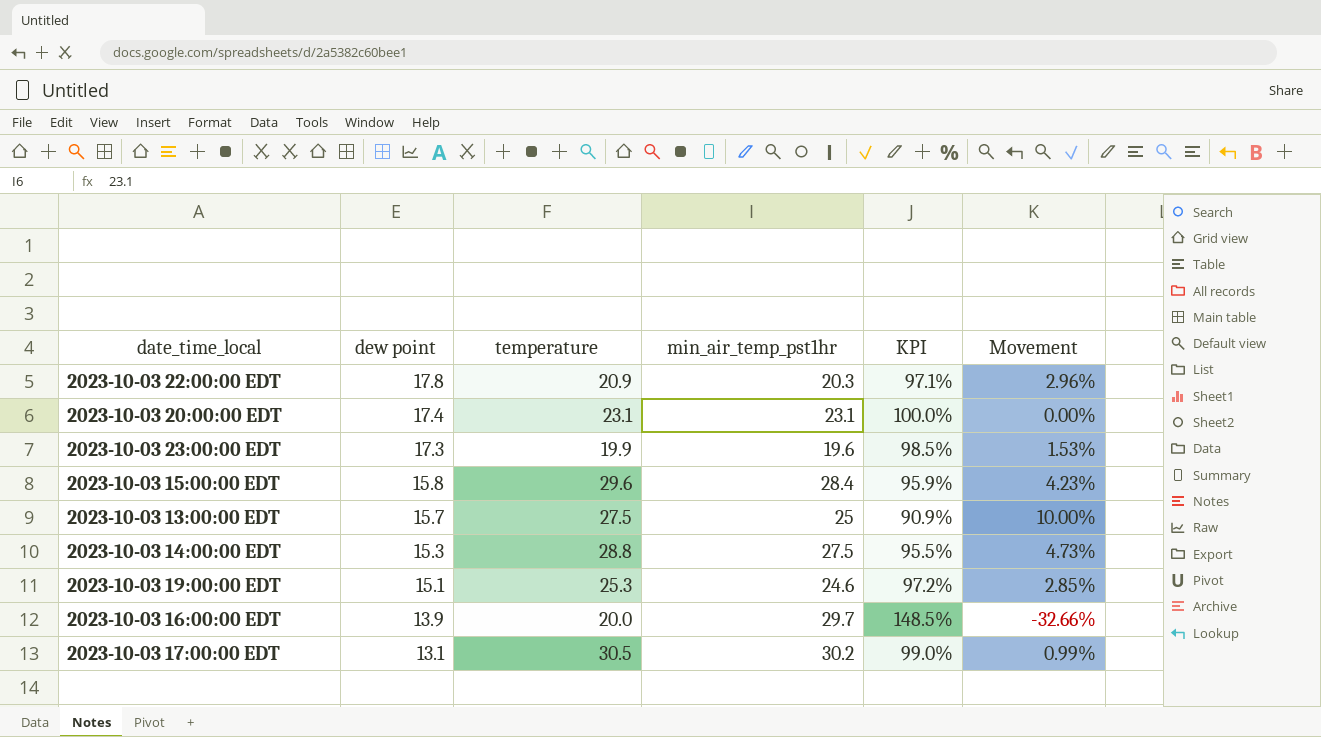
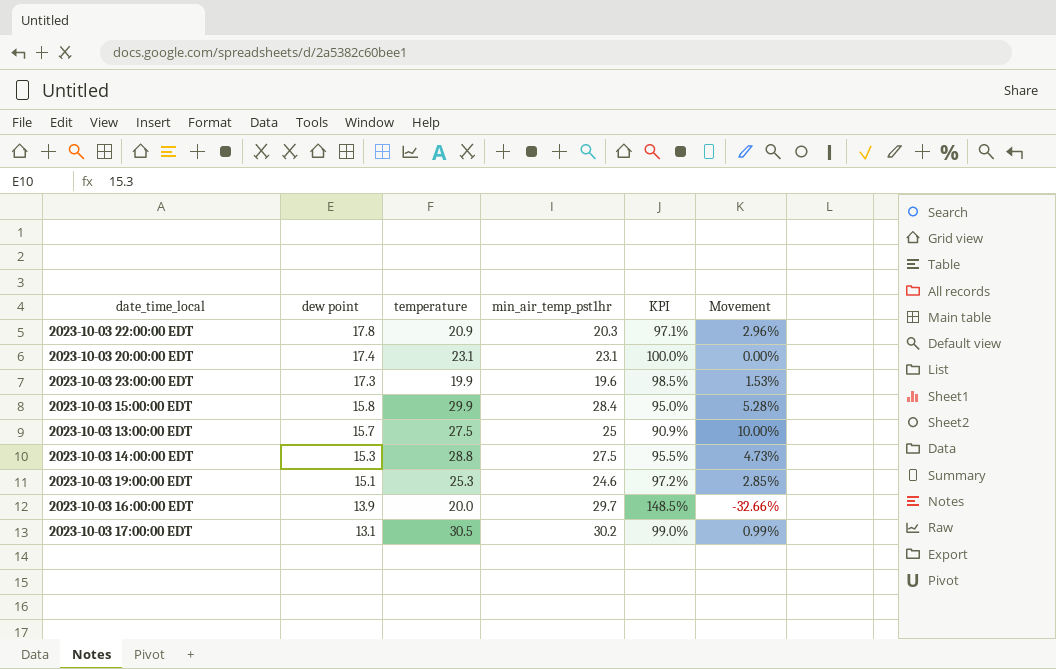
2023-10-03 15:00:00 EDT | temperature: 29.6 -> 29.9
2023-10-03 15:00:00 EDT | KPI: 95.9% -> 95.0%
2023-10-03 15:00:00 EDT | Movement: 4.23% -> 5.28%

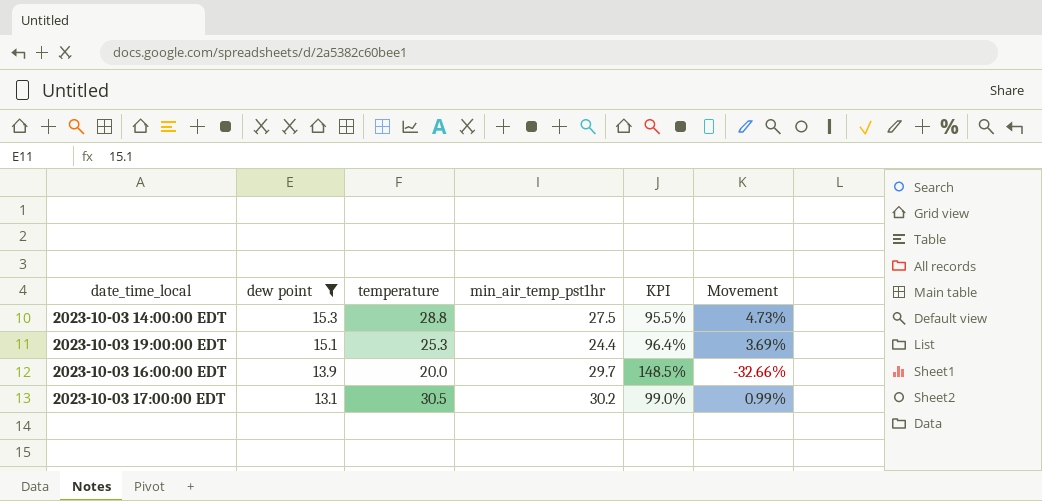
filter: none -> dew point <= 15.3
2023-10-03 19:00:00 EDT | min_air_temp_pst1hr: 24.6 -> 24.4
2023-10-03 19:00:00 EDT | KPI: 97.2% -> 96.4%
2023-10-03 19:00:00 EDT | Movement: 2.85% -> 3.69%

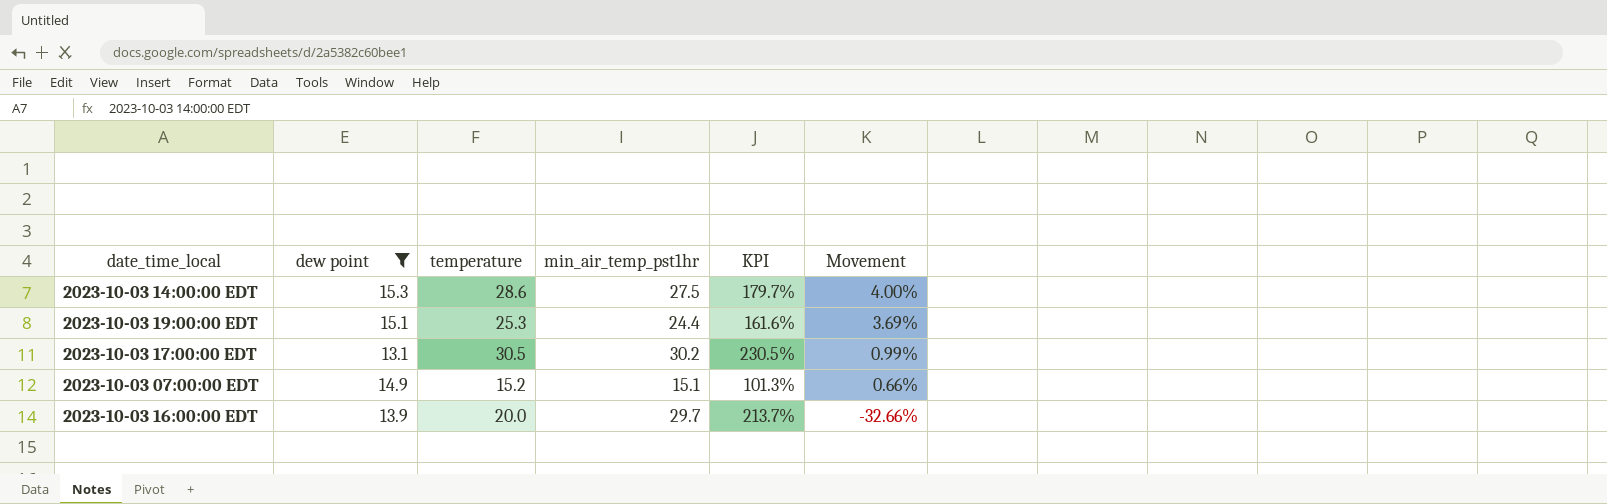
row order: dew point descending -> Movement descending
column KPI | formula: [min_air_temp_pst1hr] / [temperature] -> [min_air_temp_pst1hr] / [dew point]
2023-10-03 14:00:00 EDT | temperature: 28.8 -> 28.6
2023-10-03 14:00:00 EDT | Movement: 4.73% -> 4.00%
row 2023-10-03 07:00:00 EDT: none -> 14.9 | 15.2 | 15.1 | 101.3% | 0.66%

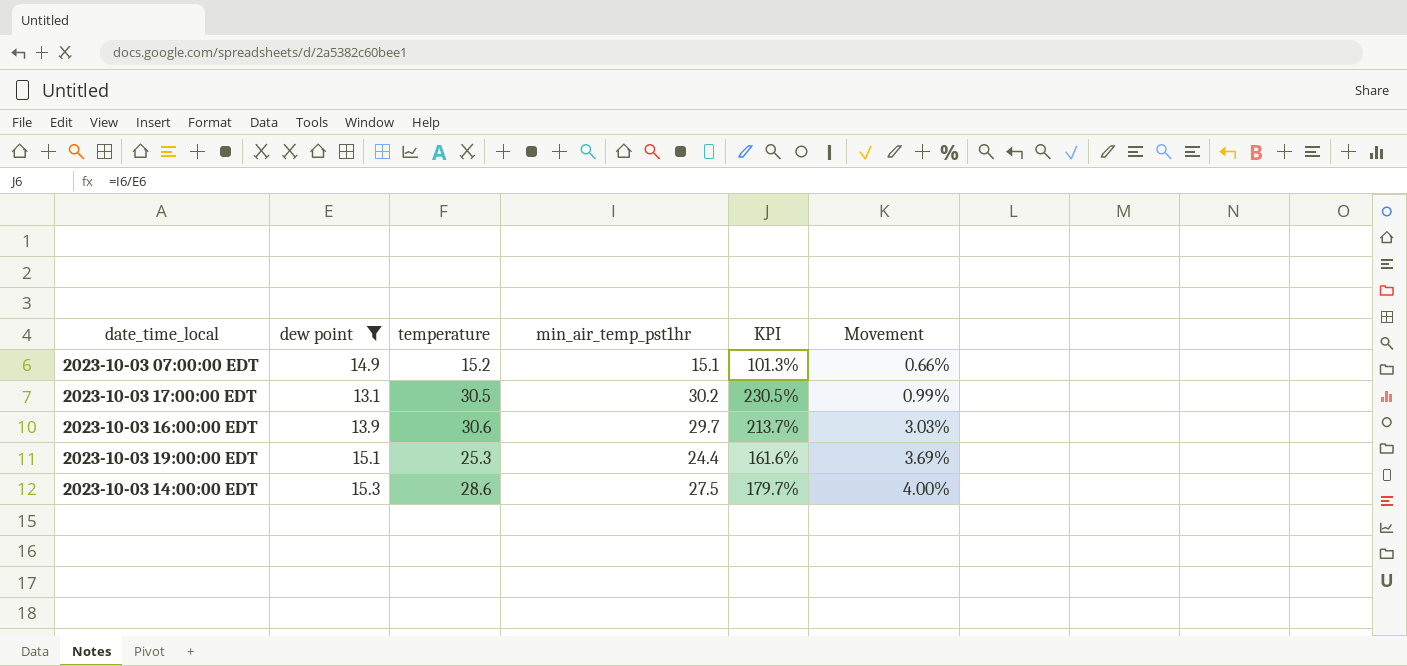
row order: Movement descending -> Movement ascending
2023-10-03 16:00:00 EDT | temperature: 20.0 -> 30.6
2023-10-03 16:00:00 EDT | Movement: -32.66% -> 3.03%

